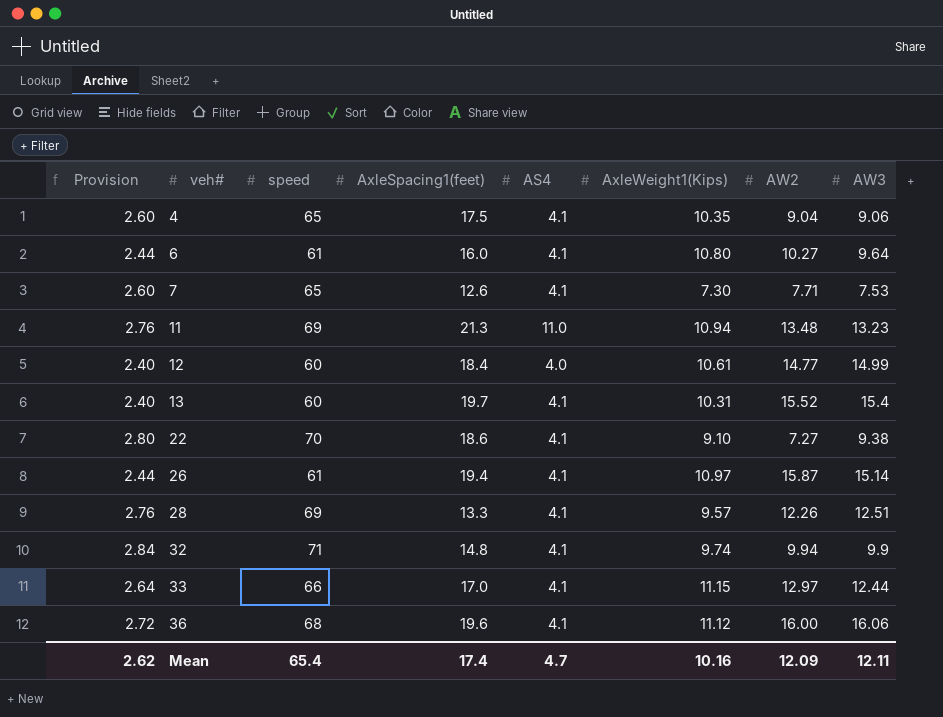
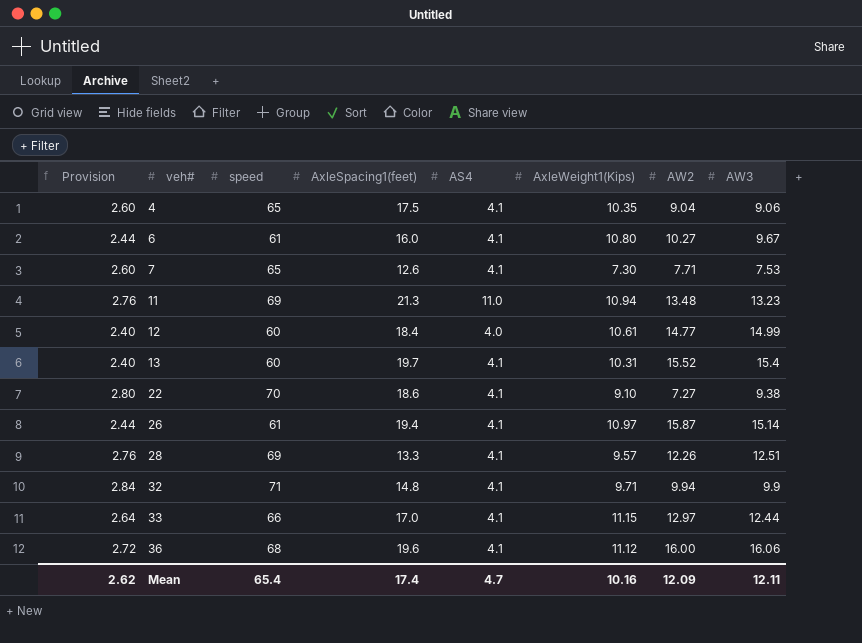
6 | AW3: 9.64 -> 9.67
32 | AxleWeight1(Kips): 9.74 -> 9.71

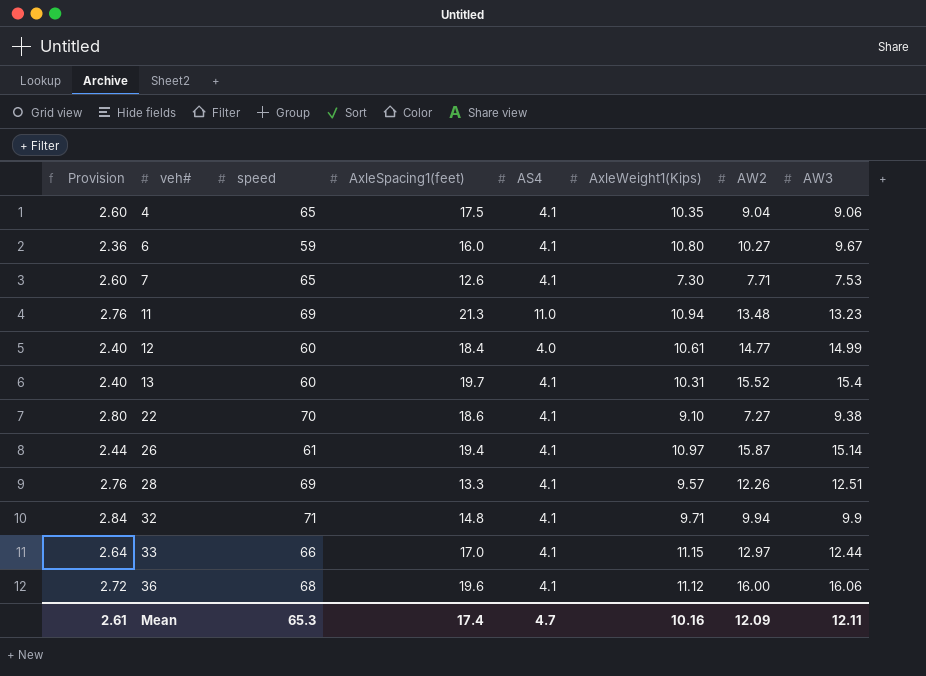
6 | Provision: 2.44 -> 2.36
6 | speed: 61 -> 59
Mean | Provision: 2.62 -> 2.61
Mean | speed: 65.4 -> 65.3

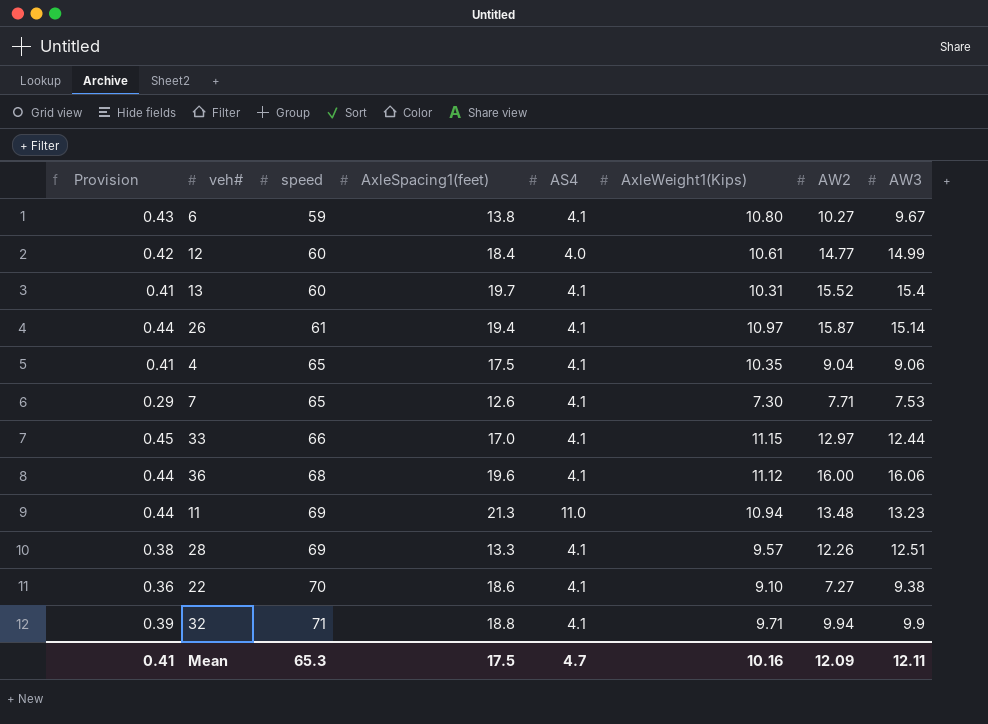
row order: veh# ascending -> speed ascending
column Provision | formula: [speed] * 0.04 -> [AxleWeight1(Kips)] * 0.04
6 | AxleSpacing1(feet): 16.0 -> 13.8
32 | AxleSpacing1(feet): 14.8 -> 18.8
Mean | Provision: 2.61 -> 0.41
Mean | AxleSpacing1(feet): 17.4 -> 17.5

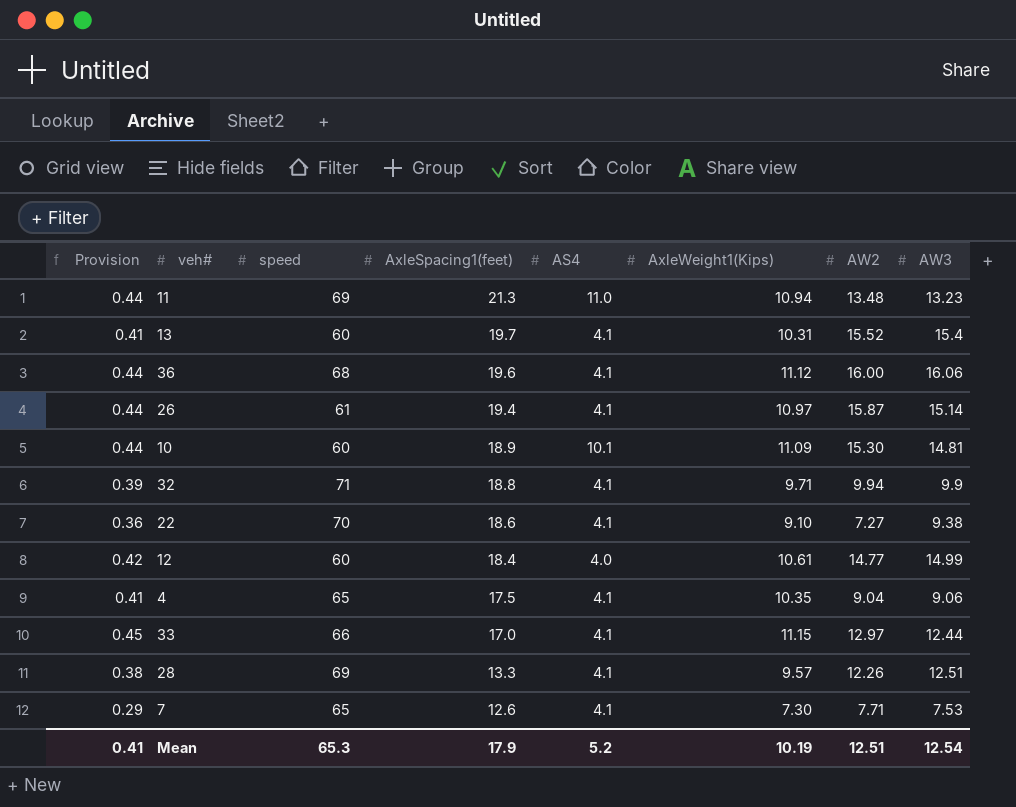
row order: speed ascending -> AxleSpacing1(feet) descending
row 6: 0.43 | 59 | 13.8 | 4.1 | 10.80 | 10.27 | 9.67 -> none
row 10: none -> 0.44 | 60 | 18.9 | 10.1 | 11.09 | 15.30 | 14.81
Mean | AxleSpacing1(feet): 17.5 -> 17.9
Mean | AS4: 4.7 -> 5.2
Mean | AxleWeight1(Kips): 10.16 -> 10.19
Mean | AW2: 12.09 -> 12.51
Mean | AW3: 12.11 -> 12.54

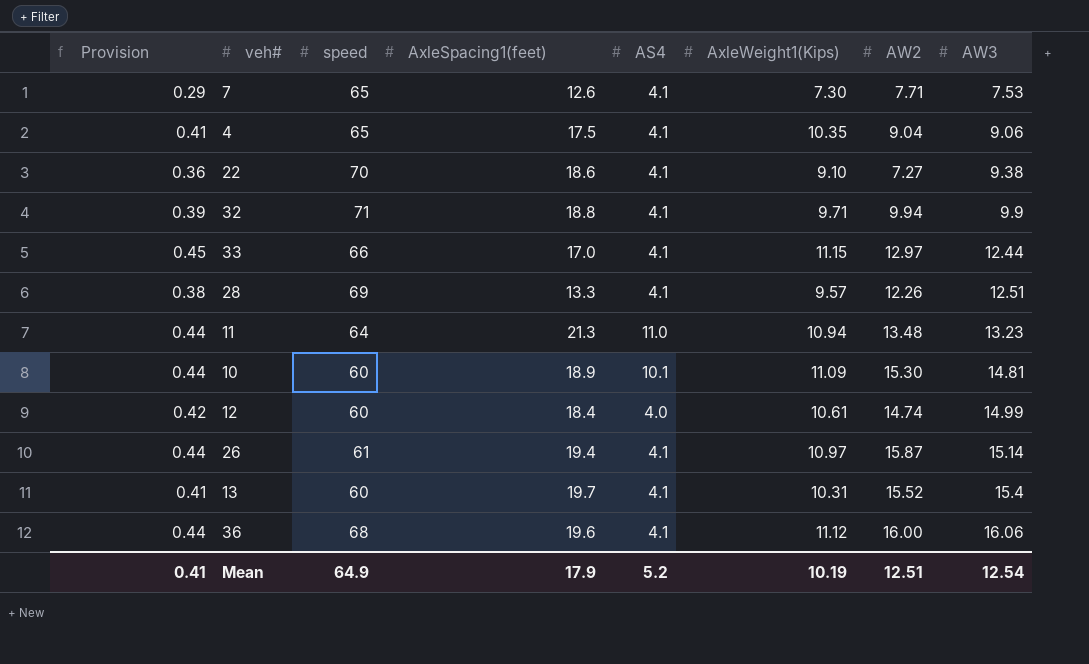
row order: AxleSpacing1(feet) descending -> AW3 ascending
11 | speed: 69 -> 64
12 | AW2: 14.77 -> 14.74
Mean | speed: 65.3 -> 64.9

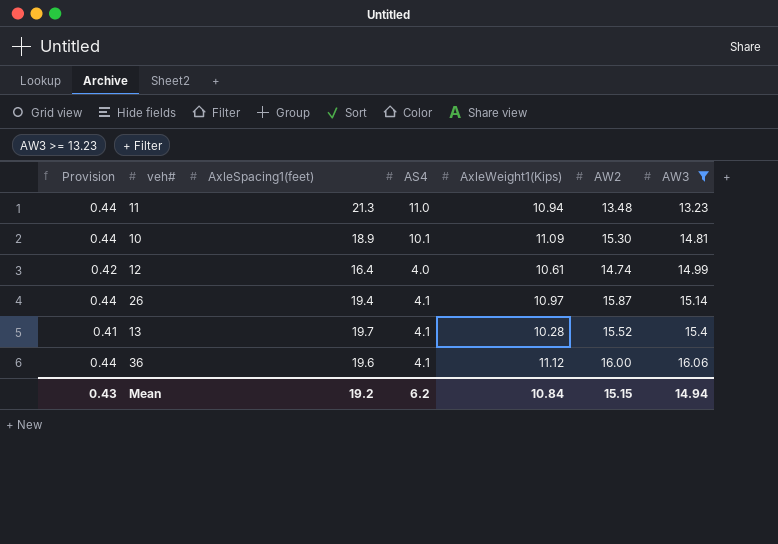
filter: none -> AW3 >= 13.23
column speed | position: 3 -> none
12 | AxleSpacing1(feet): 18.4 -> 16.4
13 | AxleWeight1(Kips): 10.31 -> 10.28
Mean | Provision: 0.41 -> 0.43
Mean | AxleSpacing1(feet): 17.9 -> 19.2
Mean | AS4: 5.2 -> 6.2
Mean | AxleWeight1(Kips): 10.19 -> 10.84
Mean | AW2: 12.51 -> 15.15
Mean | AW3: 12.54 -> 14.94

